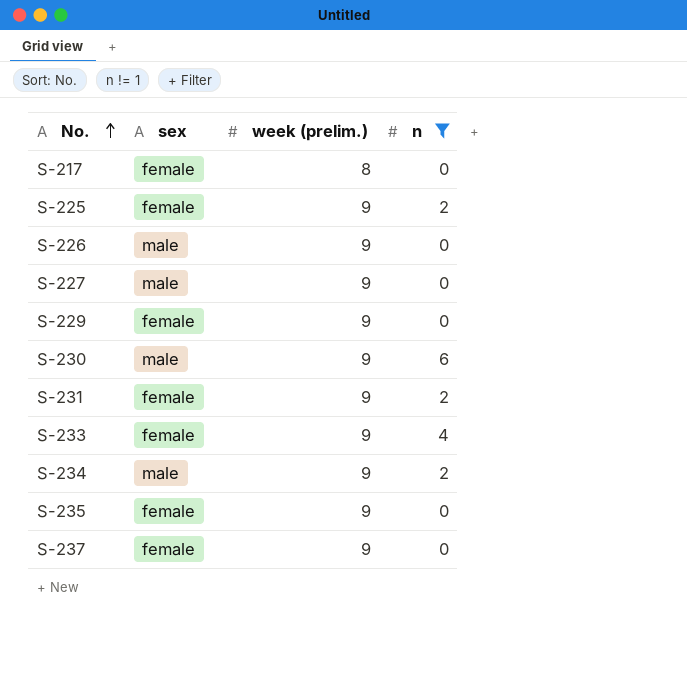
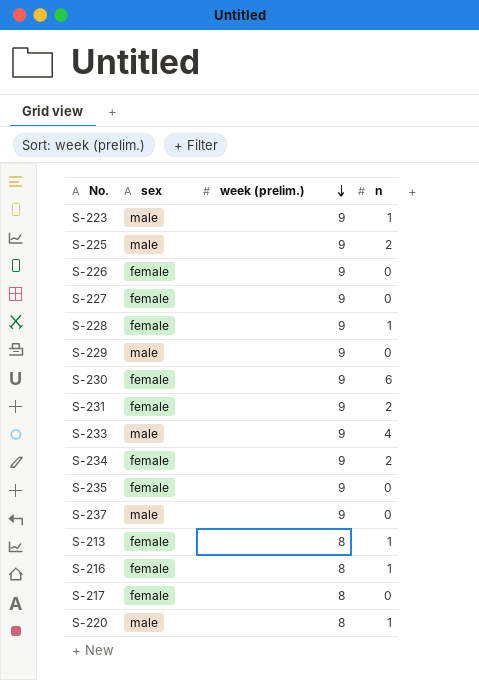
filter: n != 1 -> none
row order: No. ascending -> week (prelim.) descending
S-225 | sex: female -> male
S-226 | sex: male -> female
S-227 | sex: male -> female
S-229 | sex: female -> male
S-230 | sex: male -> female
S-233 | sex: female -> male
S-234 | sex: male -> female
S-237 | sex: female -> male

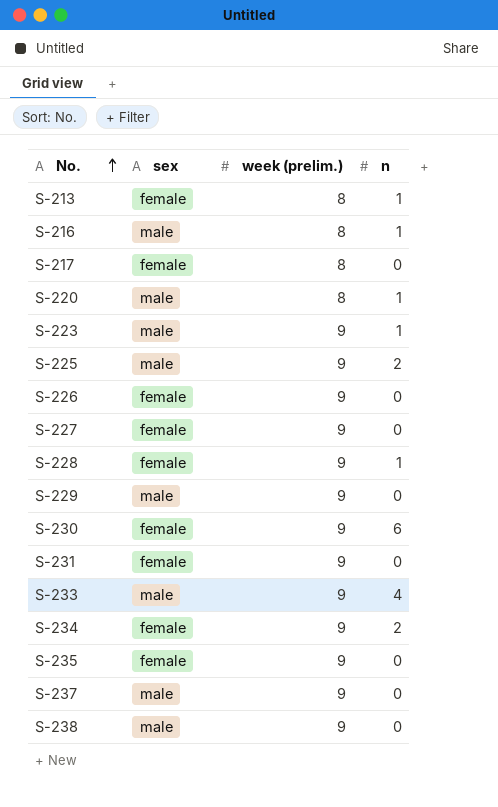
row order: week (prelim.) descending -> No. ascending
S-216 | sex: female -> male
S-231 | n: 2 -> 0
row S-238: none -> male | 9 | 0

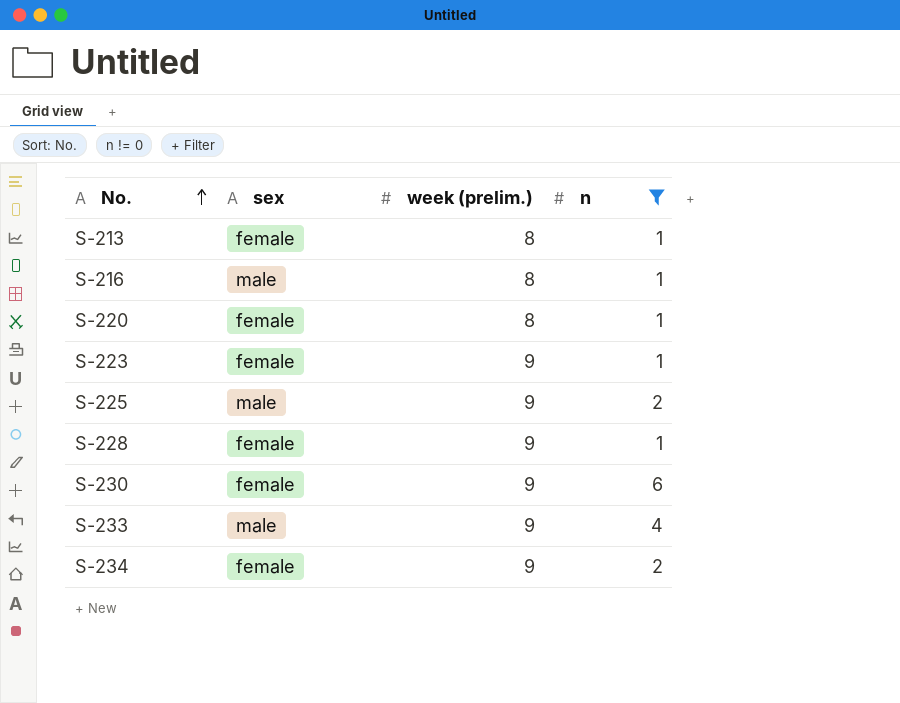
filter: none -> n != 0
S-220 | sex: male -> female
S-223 | sex: male -> female

